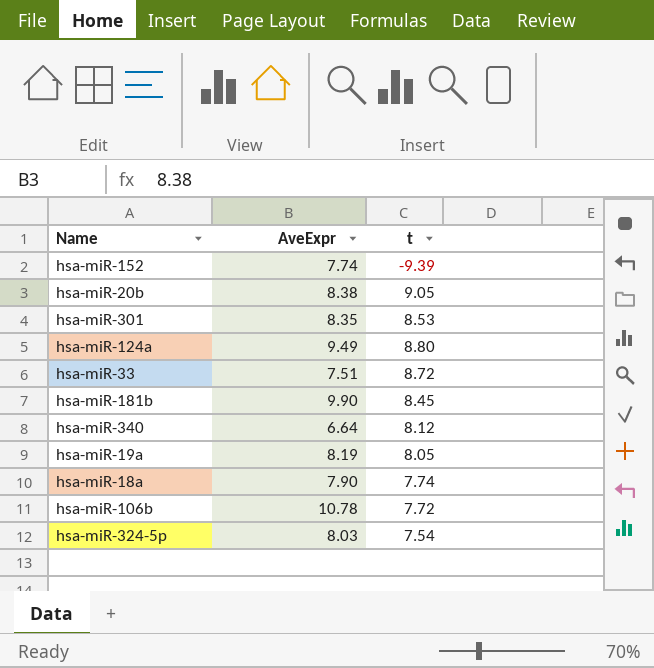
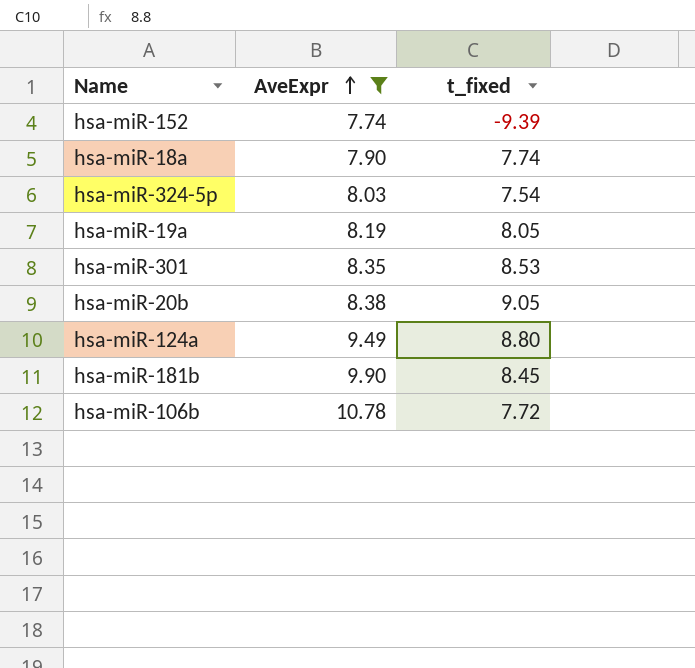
filter: none -> AveExpr >= 7.74
row order: none -> AveExpr ascending
column name: t -> t_fixed

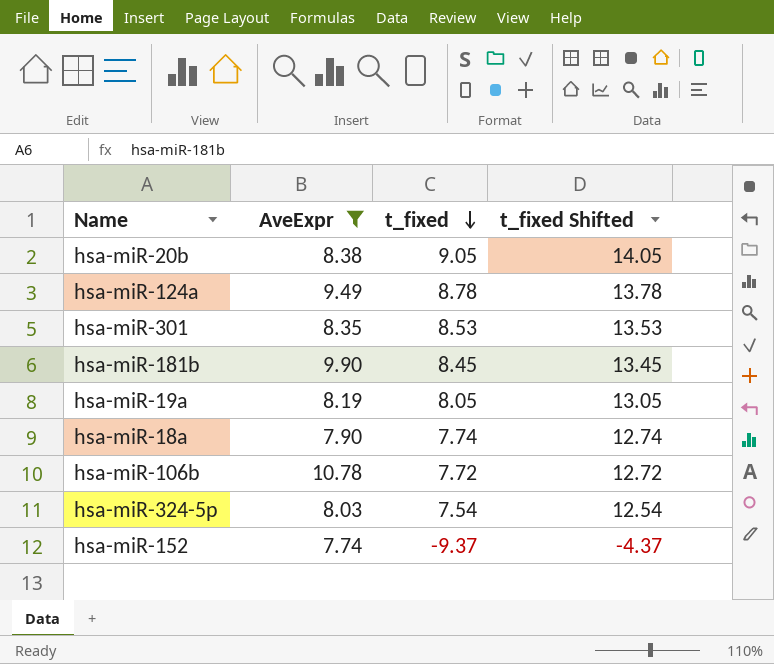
row order: AveExpr ascending -> t_fixed descending
column t_fixed Shifted | formula: none -> [t_fixed] + 5
hsa-miR-124a | t_fixed: 8.80 -> 8.78
hsa-miR-152 | t_fixed: -9.39 -> -9.37

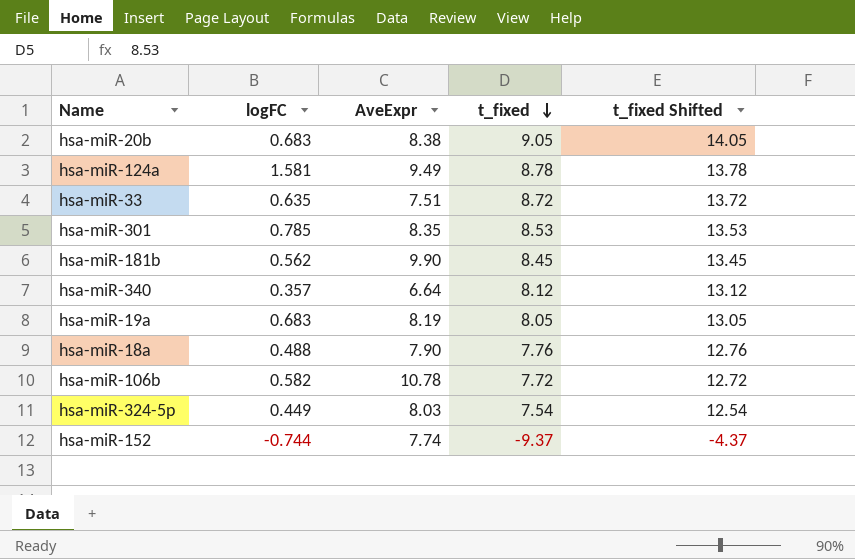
filter: AveExpr >= 7.74 -> none
column logFC | position: none -> 2
hsa-miR-18a | t_fixed: 7.74 -> 7.76
hsa-miR-18a | t_fixed Shifted: 12.74 -> 12.76

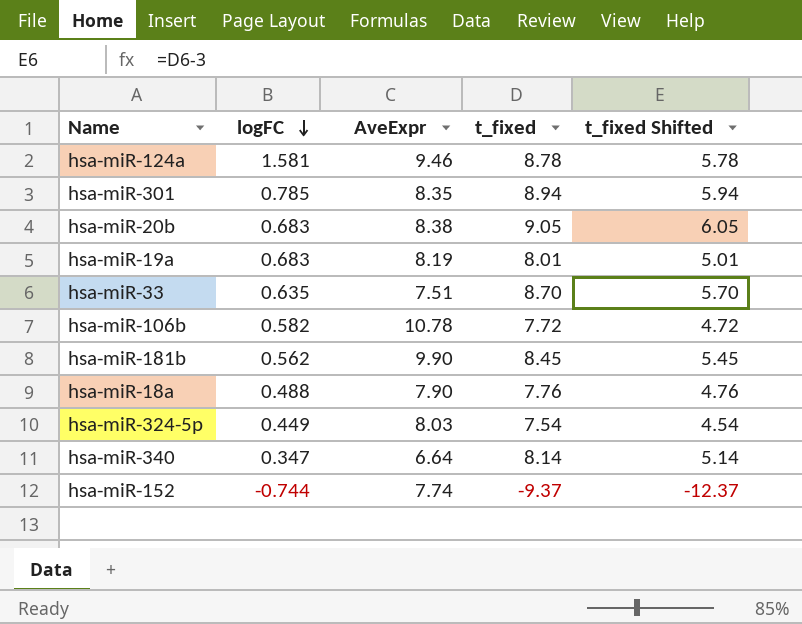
row order: t_fixed descending -> logFC descending
column t_fixed Shifted | formula: [t_fixed] + 5 -> [t_fixed] - 3
hsa-miR-124a | AveExpr: 9.49 -> 9.46
hsa-miR-301 | t_fixed: 8.53 -> 8.94
hsa-miR-19a | t_fixed: 8.05 -> 8.01
hsa-miR-33 | t_fixed: 8.72 -> 8.70
hsa-miR-340 | logFC: 0.357 -> 0.347
hsa-miR-340 | t_fixed: 8.12 -> 8.14

